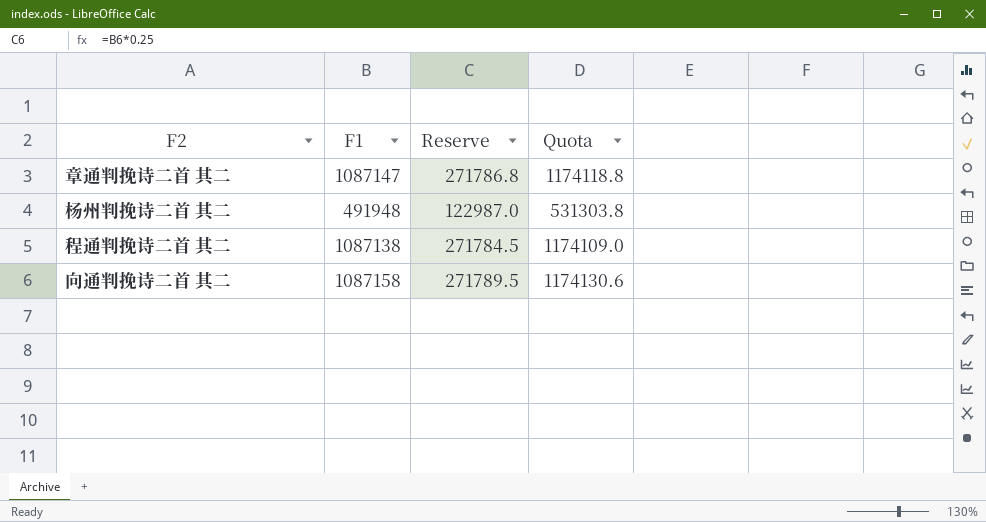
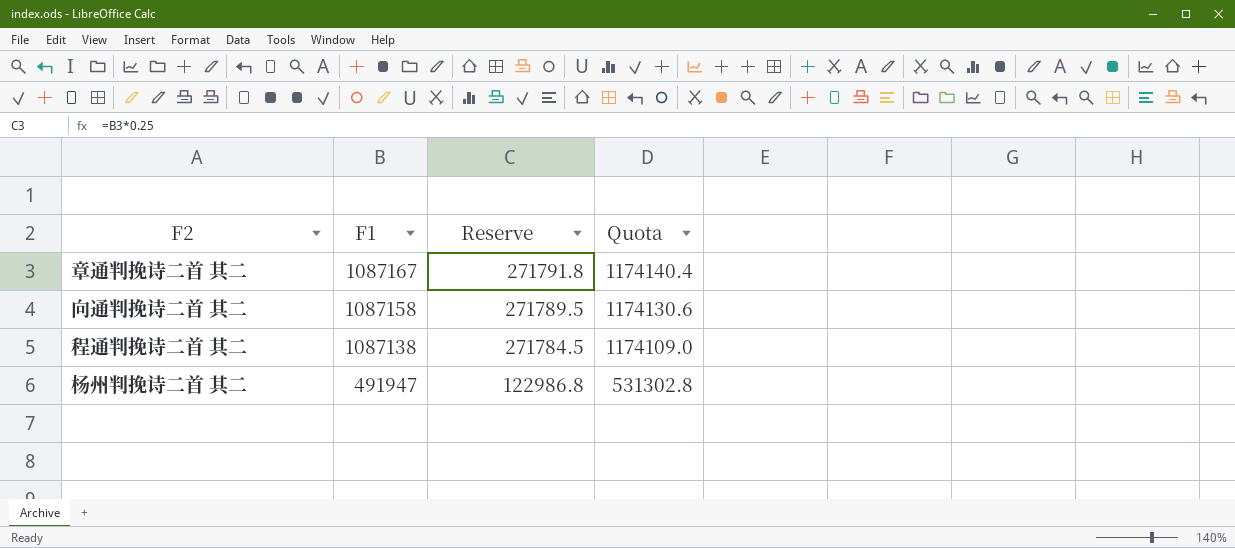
row order: none -> F1 descending
章通判挽诗二首 其二 | F1: 1087147 -> 1087167
章通判挽诗二首 其二 | Reserve: 271786.8 -> 271791.8
章通判挽诗二首 其二 | Quota: 1174118.8 -> 1174140.4
杨州判挽诗二首 其二 | F1: 491948 -> 491947
杨州判挽诗二首 其二 | Reserve: 122987.0 -> 122986.8
杨州判挽诗二首 其二 | Quota: 531303.8 -> 531302.8

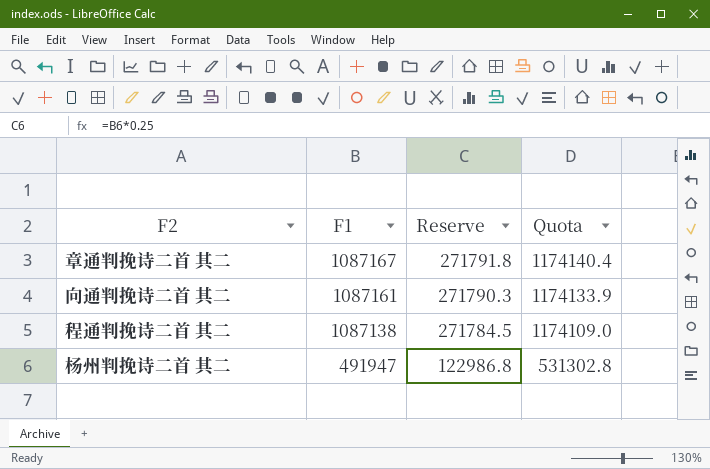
向通判挽诗二首 其二 | F1: 1087158 -> 1087161
向通判挽诗二首 其二 | Reserve: 271789.5 -> 271790.3
向通判挽诗二首 其二 | Quota: 1174130.6 -> 1174133.9

